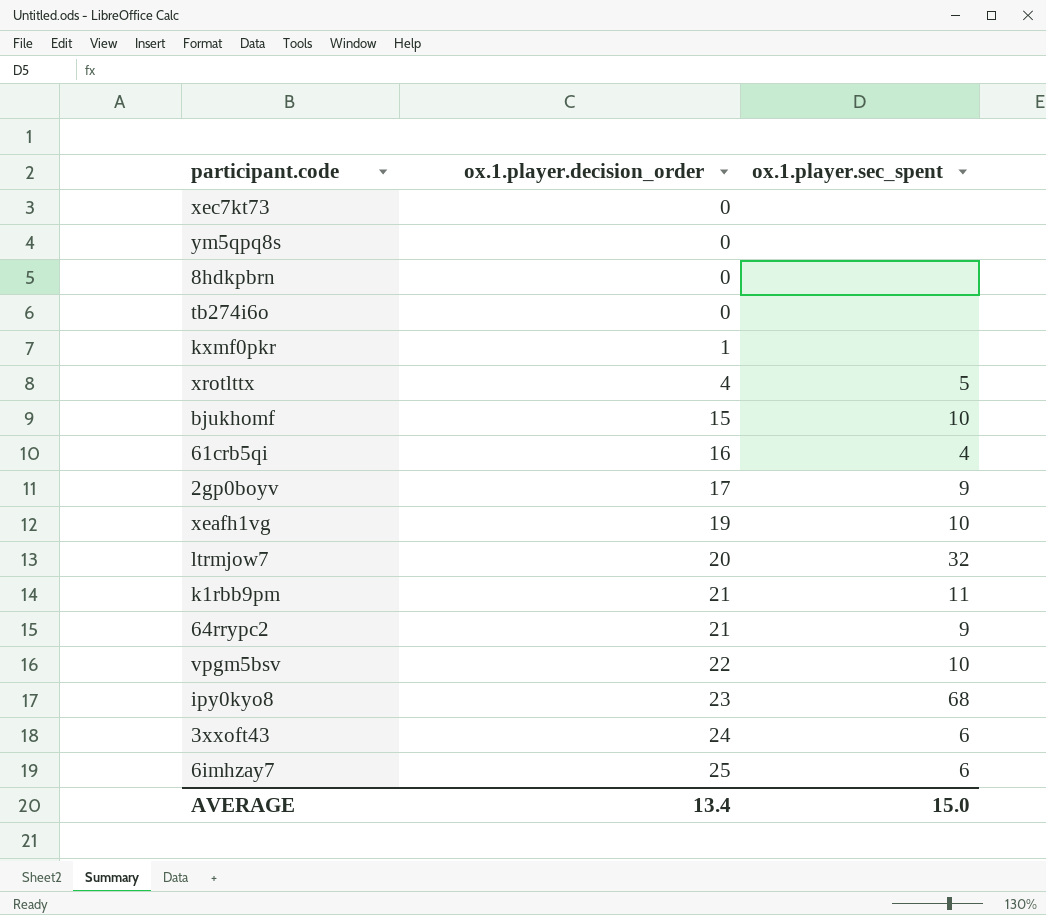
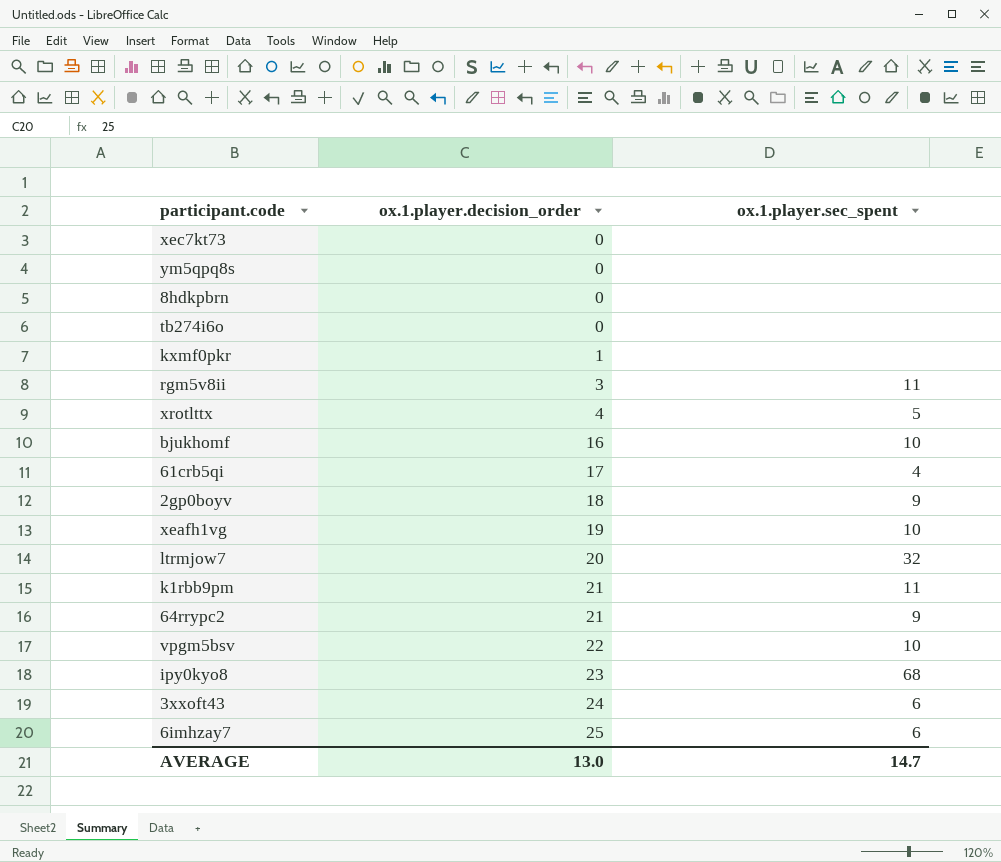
row rgm5v8ii: none -> 3 | 11
bjukhomf | ox.1.player.decision_order: 15 -> 16
61crb5qi | ox.1.player.decision_order: 16 -> 17
2gp0boyv | ox.1.player.decision_order: 17 -> 18
AVERAGE | ox.1.player.decision_order: 13.4 -> 13.0
AVERAGE | ox.1.player.sec_spent: 15.0 -> 14.7

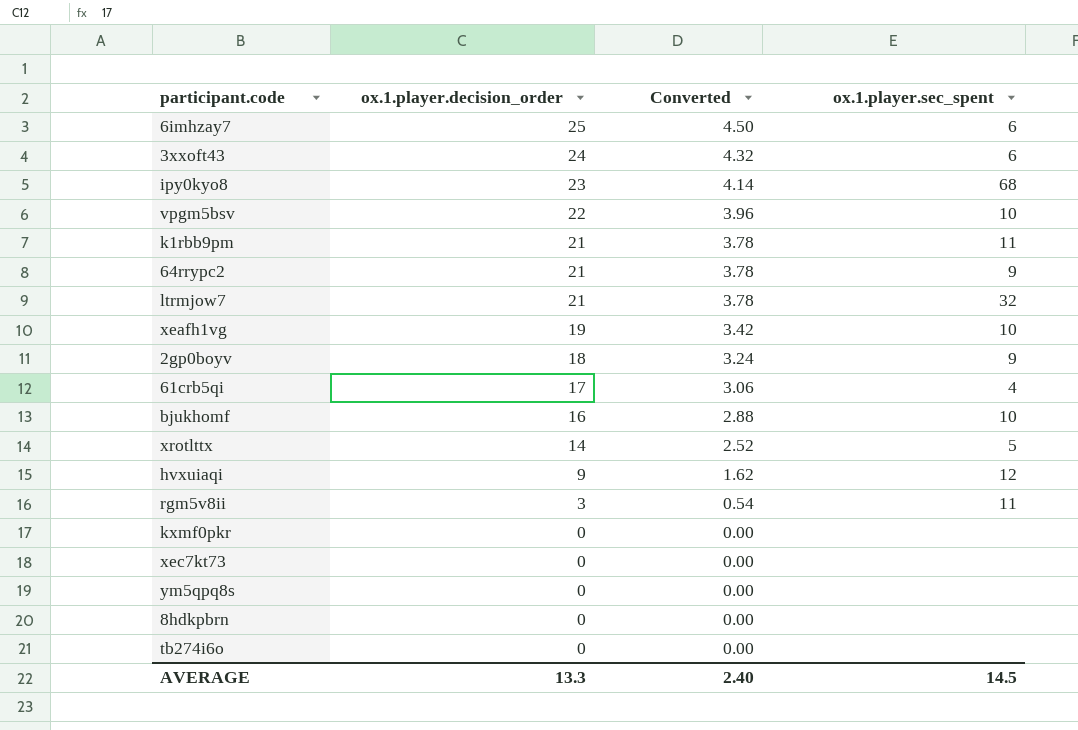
row order: ox.1.player.decision_order ascending -> ox.1.player.decision_order descending
column Converted | formula: none -> [ox.1.player.decision_order] * 0.18
ltrmjow7 | ox.1.player.decision_order: 20 -> 21
xrotlttx | ox.1.player.decision_order: 4 -> 14
row hvxuiaqi: none -> 9 | 1.62 | 12
kxmf0pkr | ox.1.player.decision_order: 1 -> 0
AVERAGE | ox.1.player.decision_order: 13.0 -> 13.3
AVERAGE | ox.1.player.sec_spent: 14.7 -> 14.5

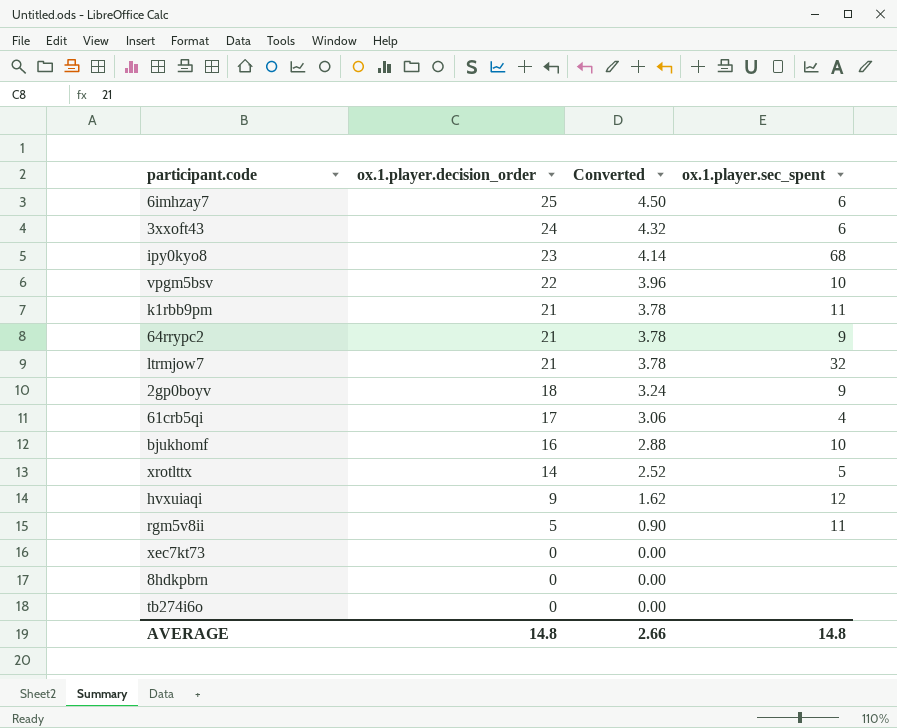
row xeafh1vg: 19 | 3.42 | 10 -> none
row kxmf0pkr: 0 | 0.00 | none -> none
row ym5qpq8s: 0 | 0.00 | none -> none
rgm5v8ii | ox.1.player.decision_order: 3 -> 5
rgm5v8ii | Converted: 0.54 -> 0.90
AVERAGE | ox.1.player.decision_order: 13.3 -> 14.8
AVERAGE | Converted: 2.40 -> 2.66
AVERAGE | ox.1.player.sec_spent: 14.5 -> 14.8

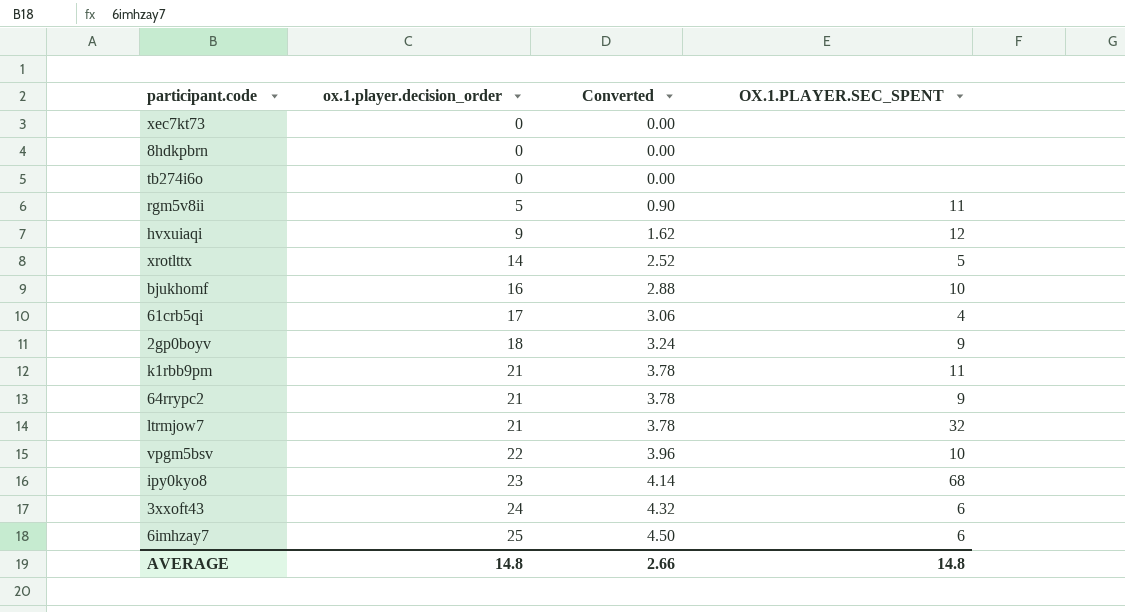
row order: ox.1.player.decision_order descending -> ox.1.player.decision_order ascending
column name: ox.1.player.sec_spent -> OX.1.PLAYER.SEC_SPENT

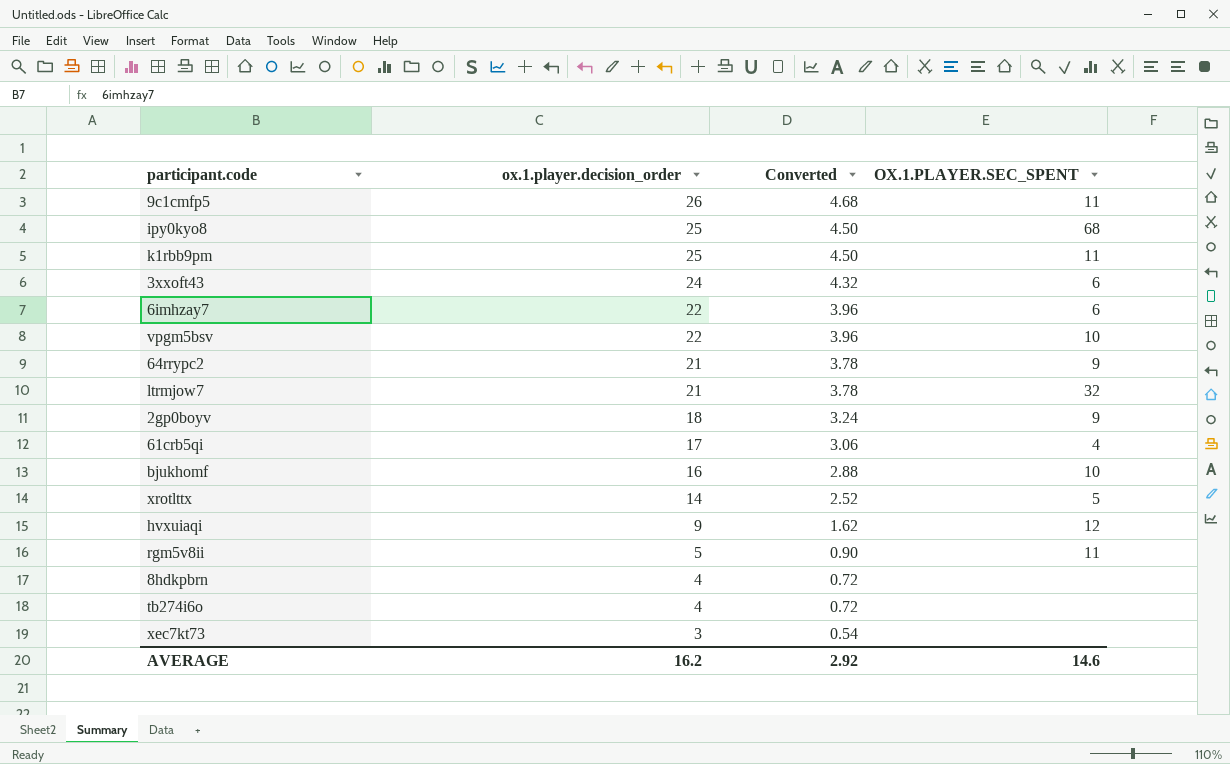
row order: ox.1.player.decision_order ascending -> ox.1.player.decision_order descending
row 9c1cmfp5: none -> 26 | 4.68 | 11
ipy0kyo8 | ox.1.player.decision_order: 23 -> 25
ipy0kyo8 | Converted: 4.14 -> 4.50
k1rbb9pm | ox.1.player.decision_order: 21 -> 25
k1rbb9pm | Converted: 3.78 -> 4.50
6imhzay7 | ox.1.player.decision_order: 25 -> 22
6imhzay7 | Converted: 4.50 -> 3.96
8hdkpbrn | ox.1.player.decision_order: 0 -> 4
8hdkpbrn | Converted: 0.00 -> 0.72
tb274i6o | ox.1.player.decision_order: 0 -> 4
tb274i6o | Converted: 0.00 -> 0.72
xec7kt73 | ox.1.player.decision_order: 0 -> 3
xec7kt73 | Converted: 0.00 -> 0.54
AVERAGE | ox.1.player.decision_order: 14.8 -> 16.2
AVERAGE | Converted: 2.66 -> 2.92
AVERAGE | OX.1.PLAYER.SEC_SPENT: 14.8 -> 14.6

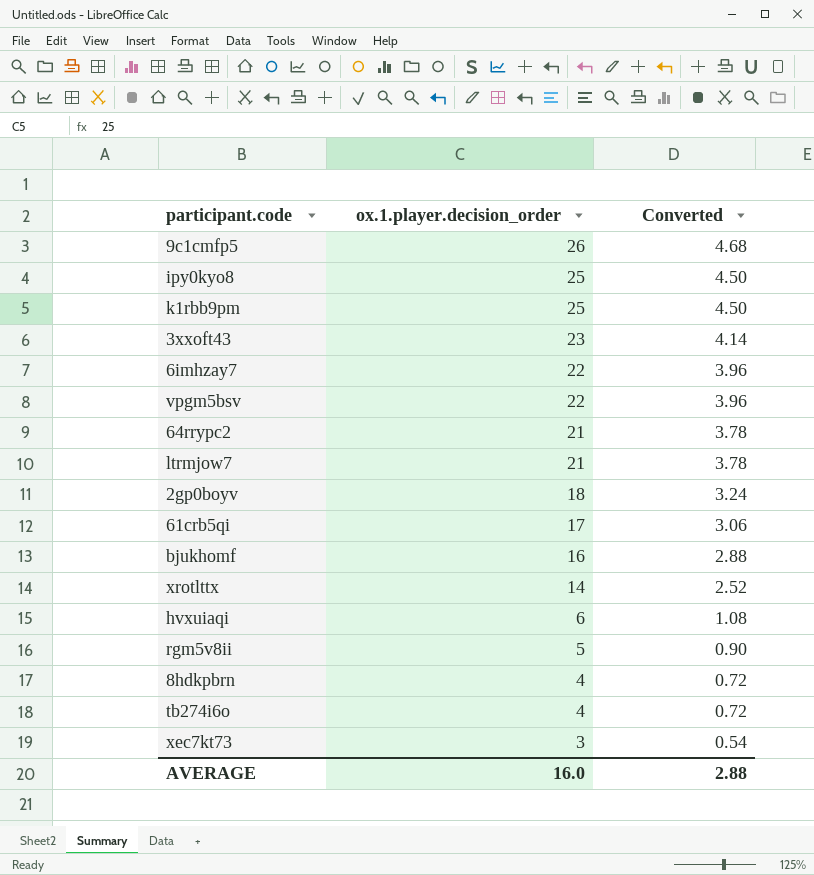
column OX.1.PLAYER.SEC_SPENT | position: 4 -> none
3xxoft43 | ox.1.player.decision_order: 24 -> 23
3xxoft43 | Converted: 4.32 -> 4.14
hvxuiaqi | ox.1.player.decision_order: 9 -> 6
hvxuiaqi | Converted: 1.62 -> 1.08
AVERAGE | ox.1.player.decision_order: 16.2 -> 16.0
AVERAGE | Converted: 2.92 -> 2.88

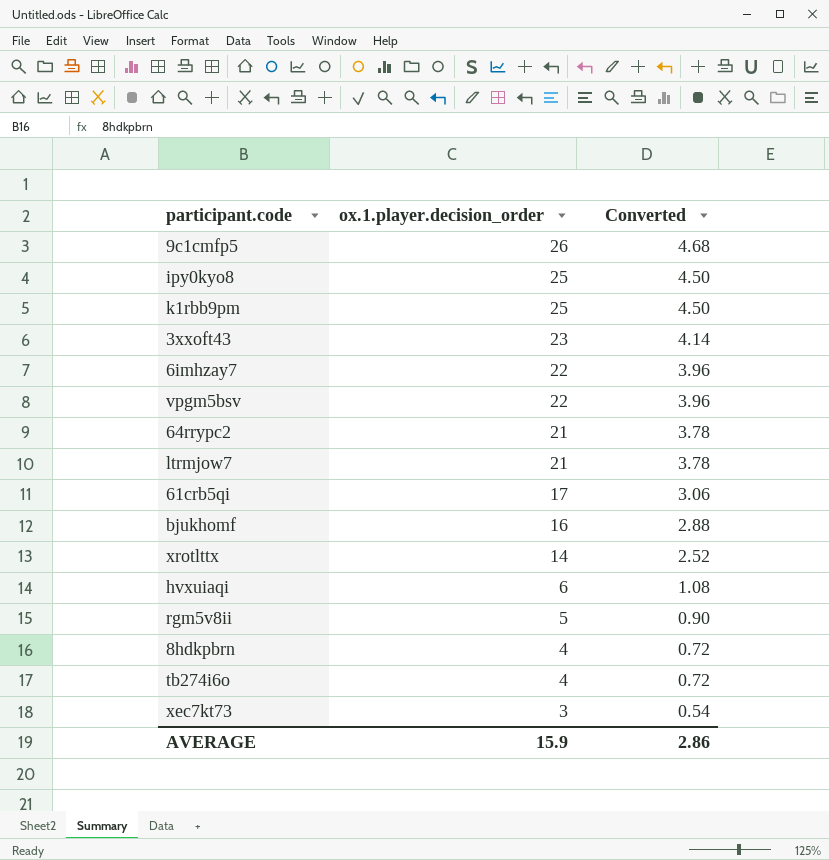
row 2gp0boyv: 18 | 3.24 -> none
AVERAGE | ox.1.player.decision_order: 16.0 -> 15.9
AVERAGE | Converted: 2.88 -> 2.86

